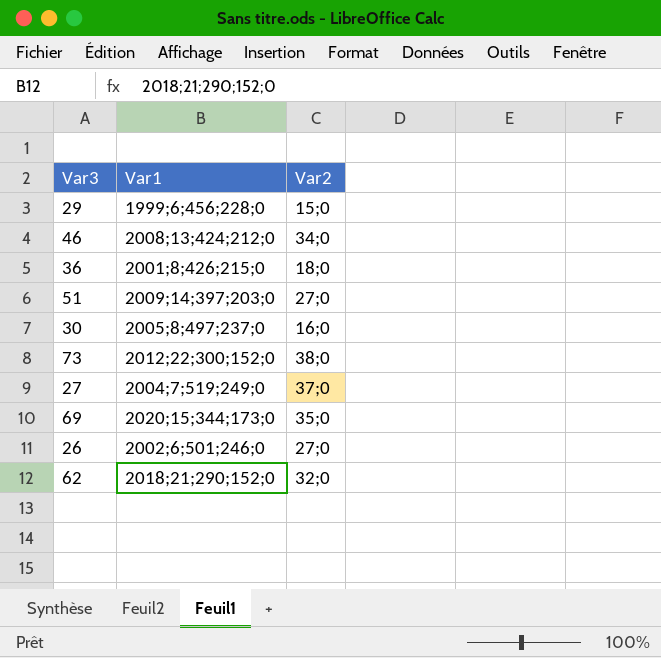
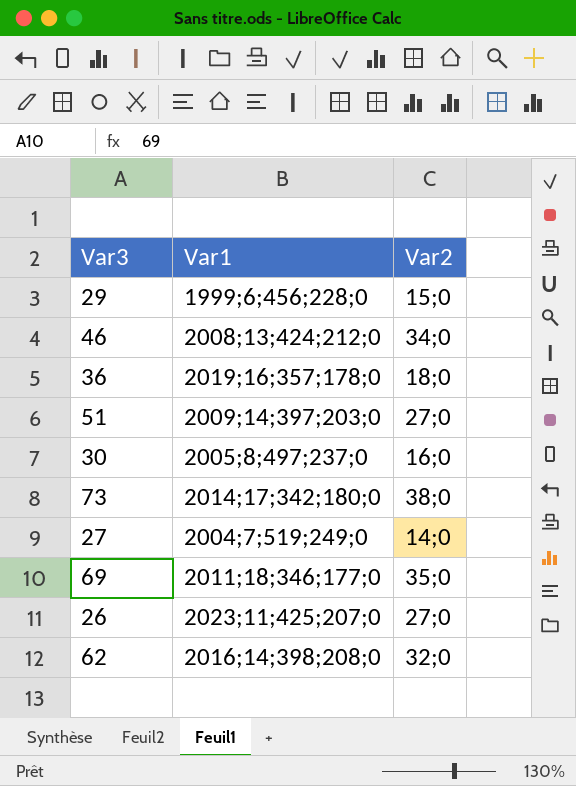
36 | Var1: 2001;8;426;215;0 -> 2019;16;357;178;0
73 | Var1: 2012;22;300;152;0 -> 2014;17;342;180;0
27 | Var2: 37;0 -> 14;0
69 | Var1: 2020;15;344;173;0 -> 2011;18;346;177;0
26 | Var1: 2002;6;501;246;0 -> 2023;11;425;207;0
62 | Var1: 2018;21;290;152;0 -> 2016;14;398;208;0

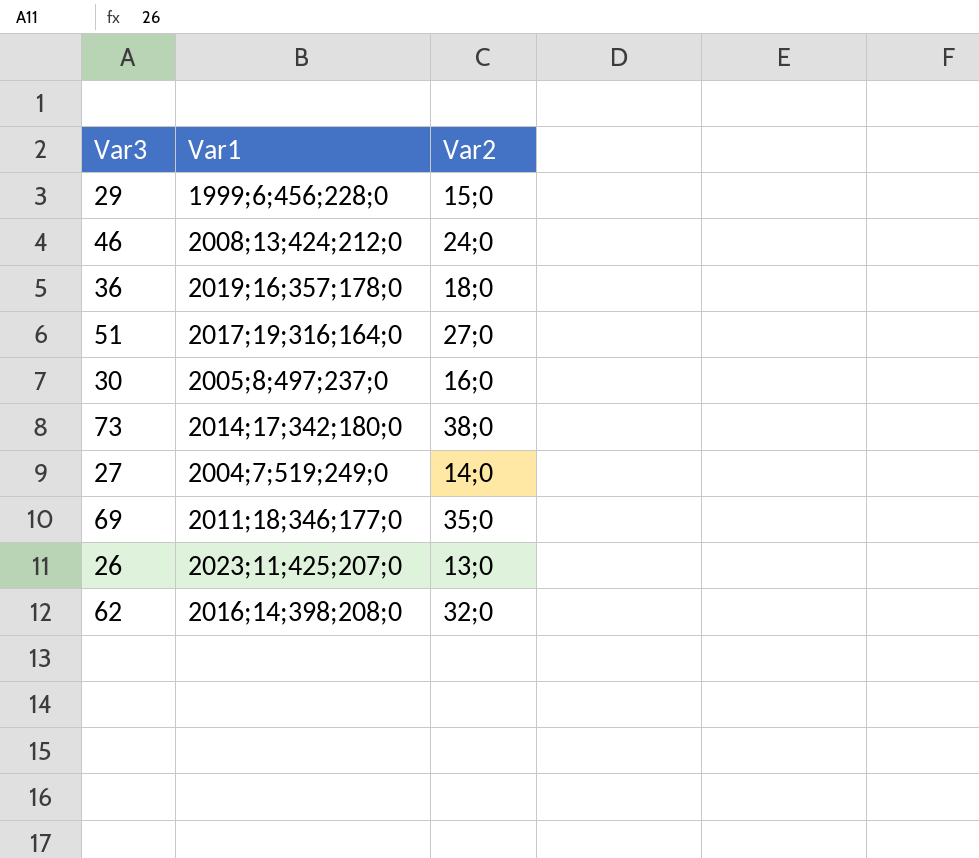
46 | Var2: 34;0 -> 24;0
51 | Var1: 2009;14;397;203;0 -> 2017;19;316;164;0
26 | Var2: 27;0 -> 13;0

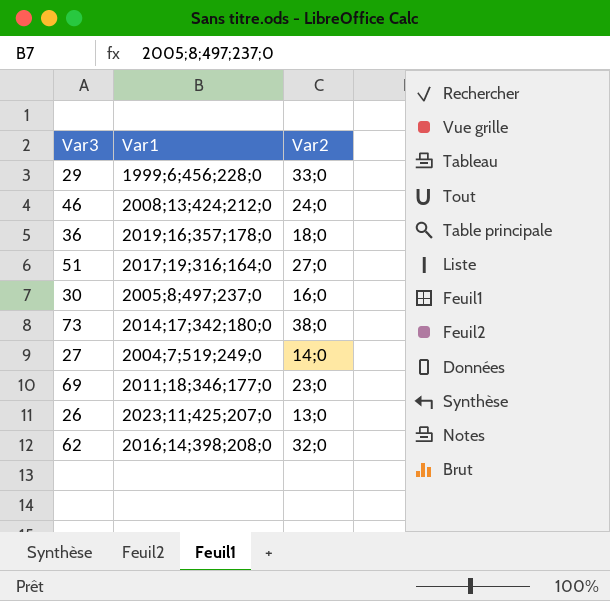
29 | Var2: 15;0 -> 33;0
69 | Var2: 35;0 -> 23;0

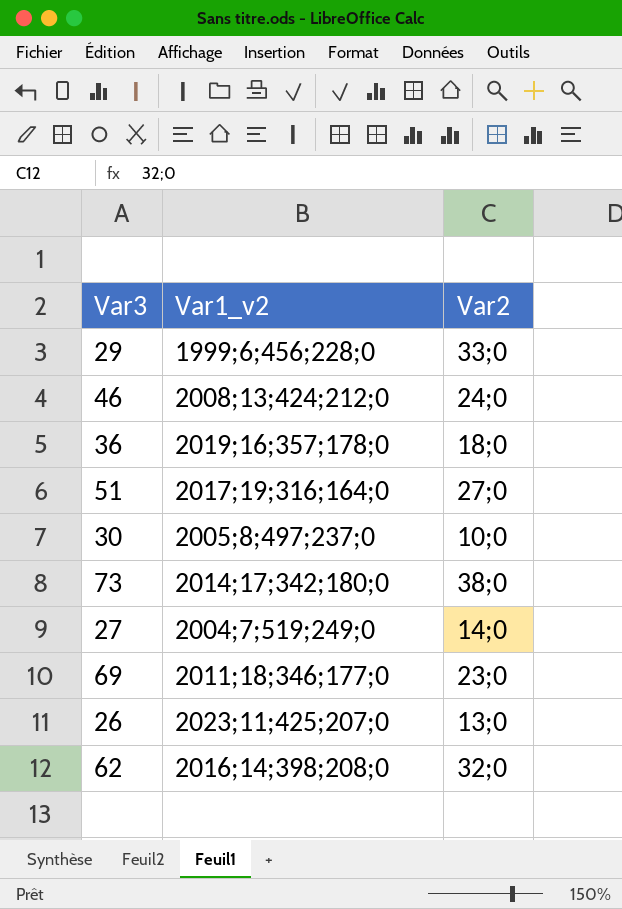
column name: Var1 -> Var1_v2
30 | Var2: 16;0 -> 10;0

